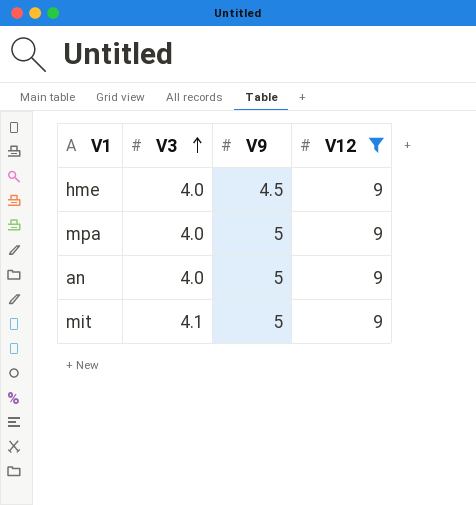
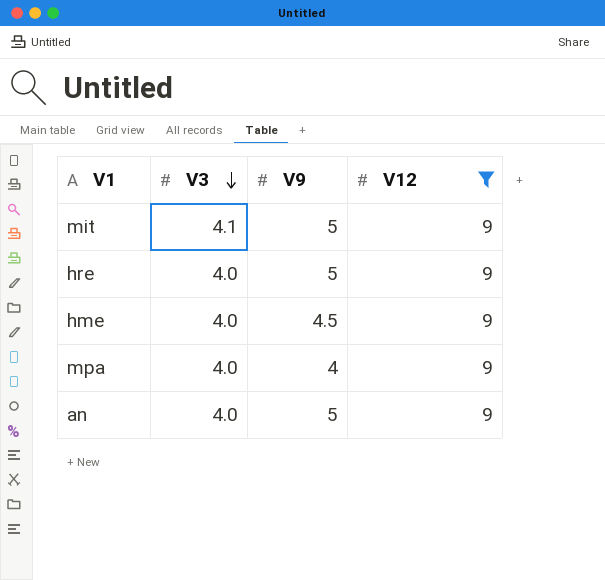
row order: V3 ascending -> V3 descending
row hre: none -> 4.0 | 5 | 9
mpa | V9: 5 -> 4

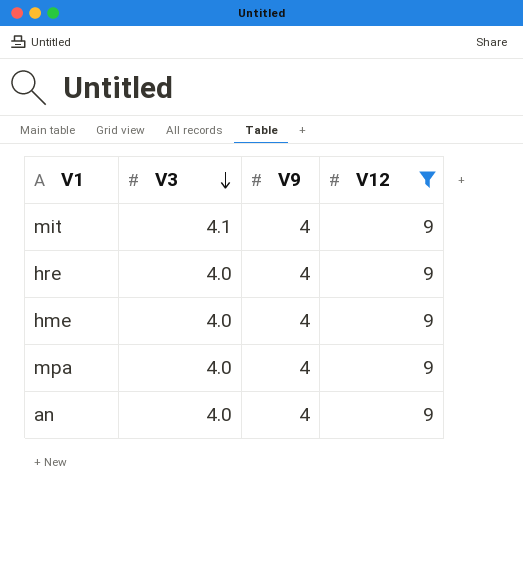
mit | V9: 5 -> 4
hre | V9: 5 -> 4
hme | V9: 4.5 -> 4
an | V9: 5 -> 4

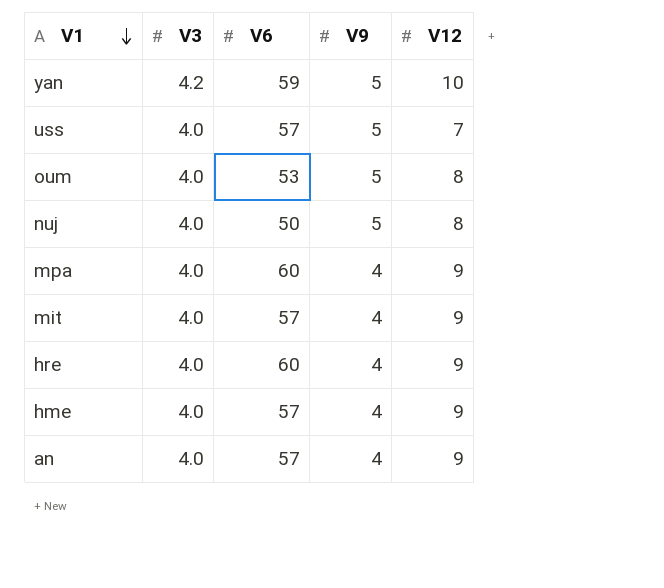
filter: V12 = 9 -> none
row order: V3 descending -> V1 descending
column V6 | position: none -> 3
mit | V3: 4.1 -> 4.0

